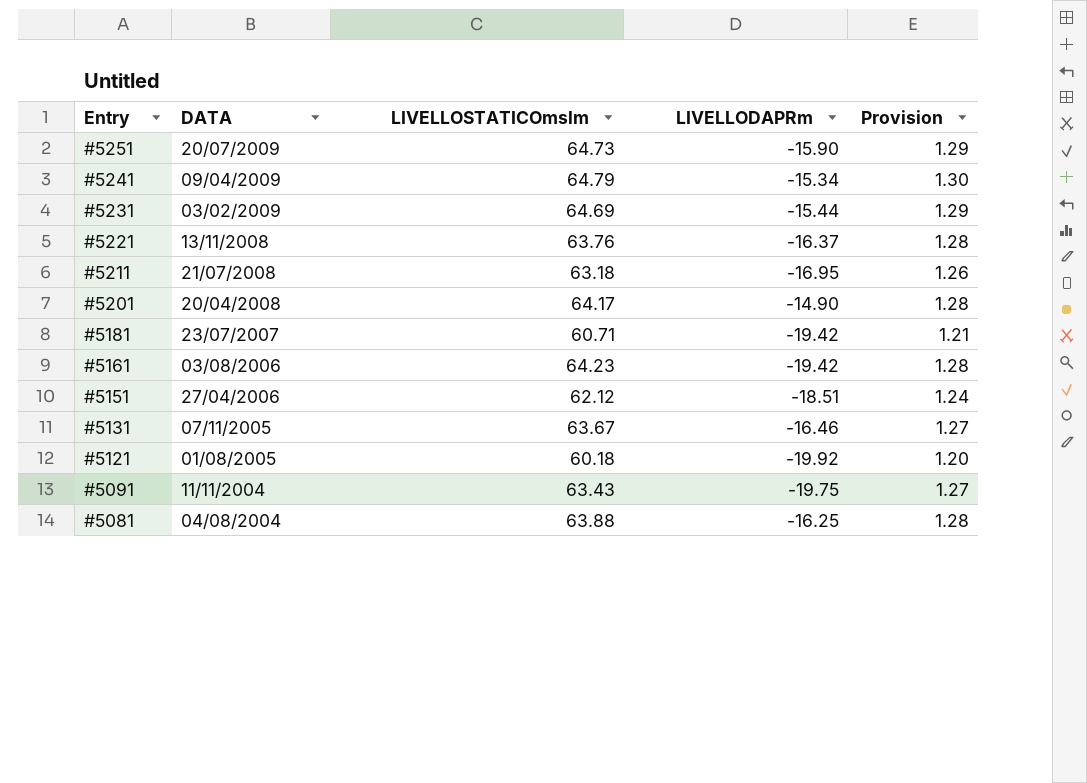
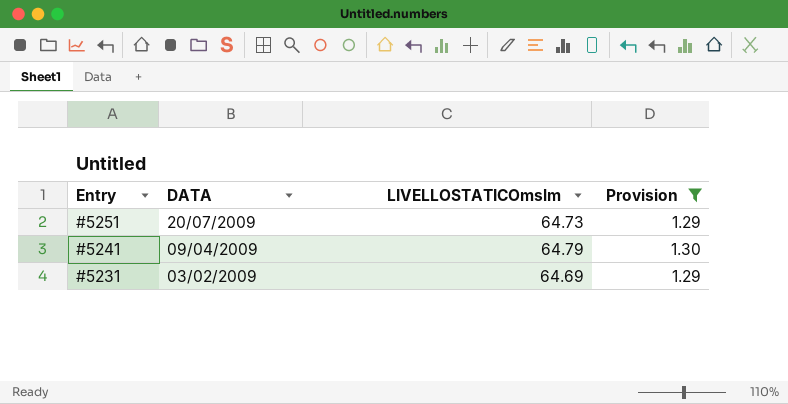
filter: none -> Provision >= 1.29
column LIVELLODAPRm | position: 4 -> none

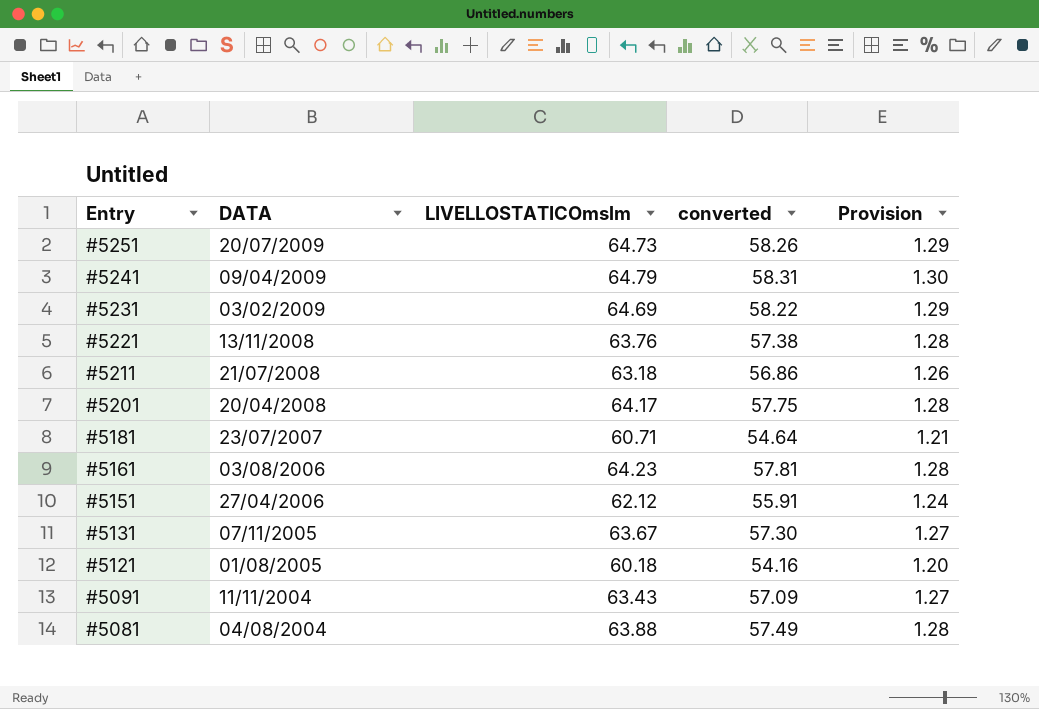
filter: Provision >= 1.29 -> none
column converted | formula: none -> [LIVELLOSTATICOmslm] * 0.9

